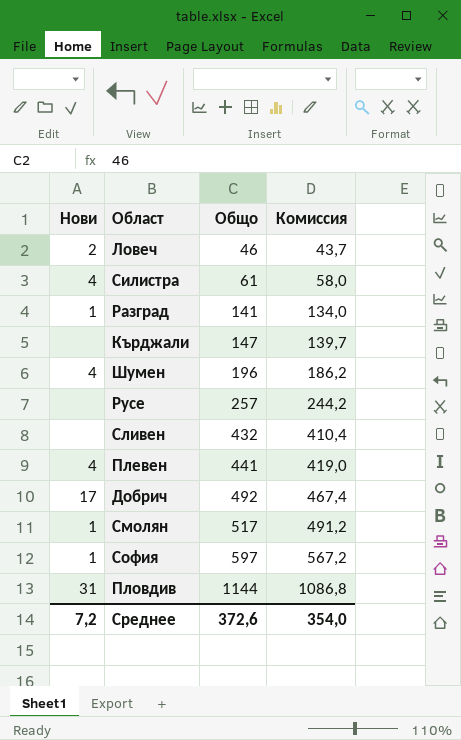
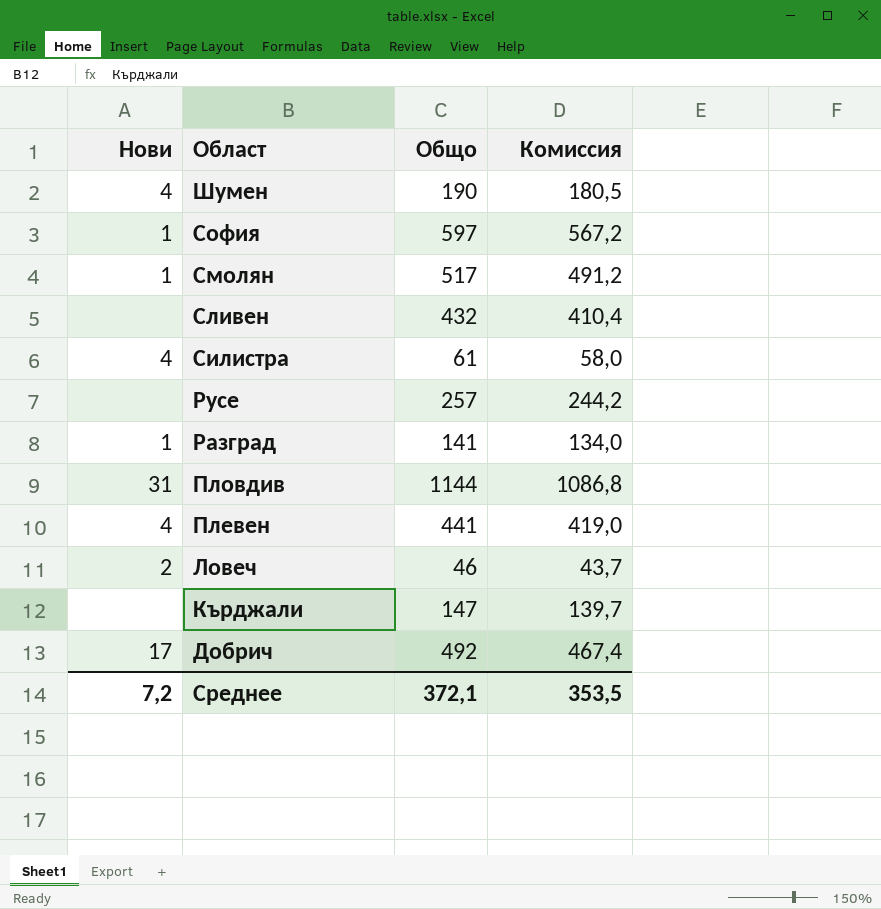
row order: Общо ascending -> Област descending
Шумен | Общо: 196 -> 190
Шумен | Комиссия: 186,2 -> 180,5
Среднее | Общо: 372,6 -> 372,1
Среднее | Комиссия: 354,0 -> 353,5

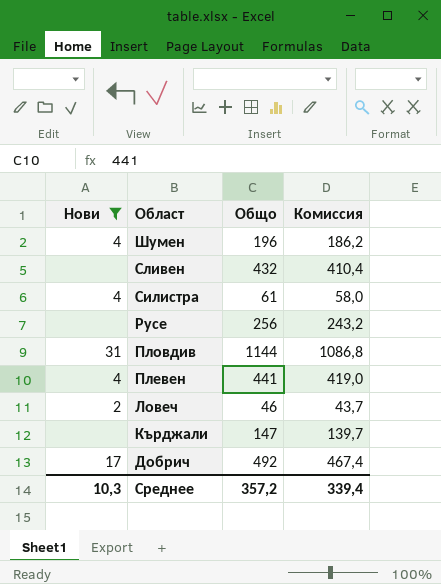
filter: none -> Нови != 1
Шумен | Общо: 190 -> 196
Шумен | Комиссия: 180,5 -> 186,2
Русе | Общо: 257 -> 256
Русе | Комиссия: 244,2 -> 243,2
Среднее | Нови: 7,2 -> 10,3
Среднее | Общо: 372,1 -> 357,2
Среднее | Комиссия: 353,5 -> 339,4

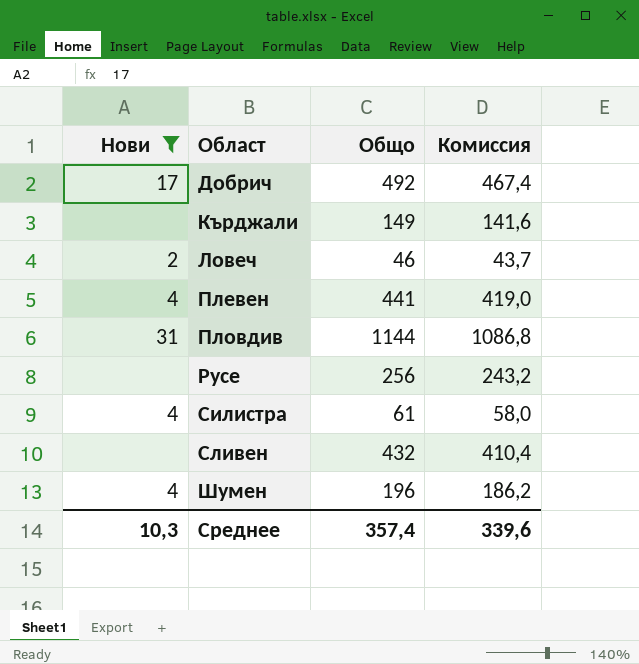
row order: Област descending -> Област ascending
Кърджали | Общо: 147 -> 149
Кърджали | Комиссия: 139,7 -> 141,6
Среднее | Общо: 357,2 -> 357,4
Среднее | Комиссия: 339,4 -> 339,6

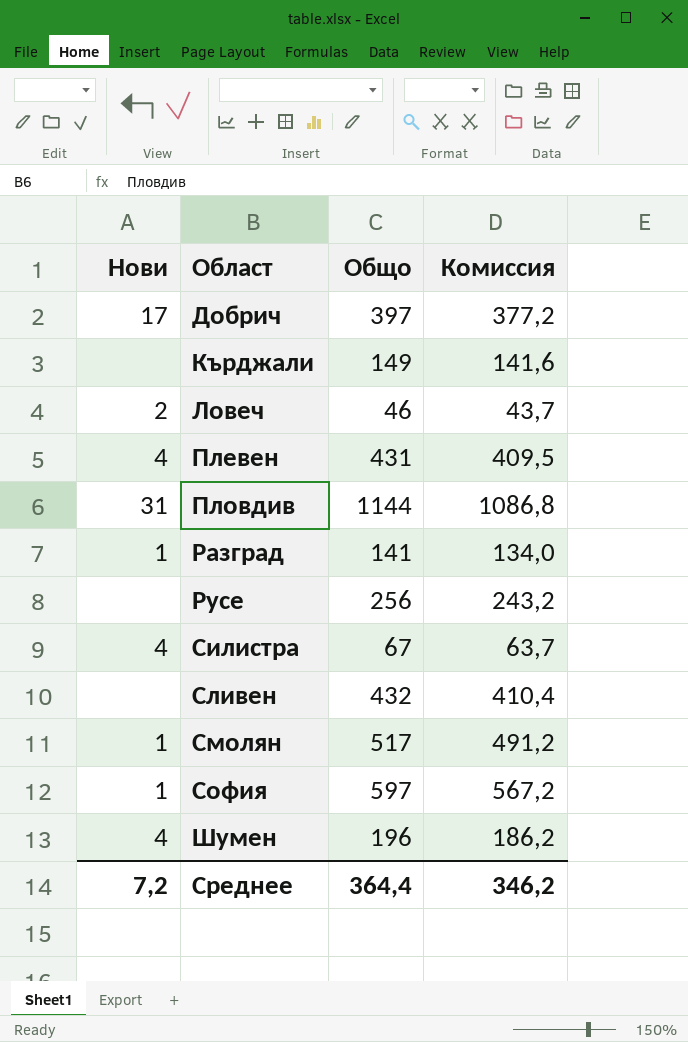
filter: Нови != 1 -> none
Добрич | Общо: 492 -> 397
Добрич | Комиссия: 467,4 -> 377,2
Плевен | Общо: 441 -> 431
Плевен | Комиссия: 419,0 -> 409,5
Силистра | Общо: 61 -> 67
Силистра | Комиссия: 58,0 -> 63,7
Среднее | Нови: 10,3 -> 7,2
Среднее | Общо: 357,4 -> 364,4
Среднее | Комиссия: 339,6 -> 346,2

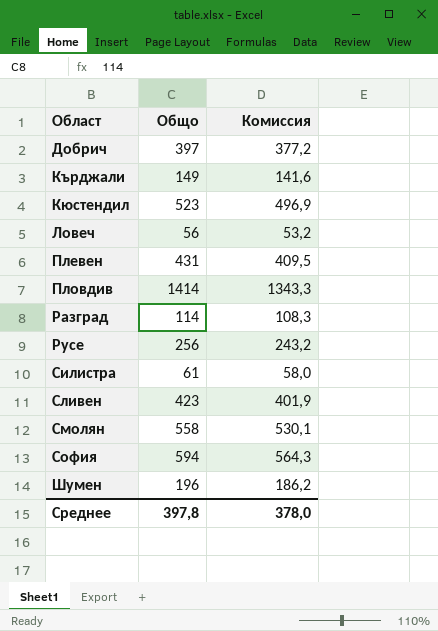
column Нови | position: 1 -> none
row Кюстендил: none -> 523 | 496,9
Ловеч | Общо: 46 -> 56
Ловеч | Комиссия: 43,7 -> 53,2
Пловдив | Общо: 1144 -> 1414
Пловдив | Комиссия: 1086,8 -> 1343,3
Разград | Общо: 141 -> 114
Разград | Комиссия: 134,0 -> 108,3
Силистра | Общо: 67 -> 61
Силистра | Комиссия: 63,7 -> 58,0
Сливен | Общо: 432 -> 423
Сливен | Комиссия: 410,4 -> 401,9
Смолян | Общо: 517 -> 558
Смолян | Комиссия: 491,2 -> 530,1
София | Общо: 597 -> 594
София | Комиссия: 567,2 -> 564,3
Среднее | Общо: 364,4 -> 397,8
Среднее | Комиссия: 346,2 -> 378,0

